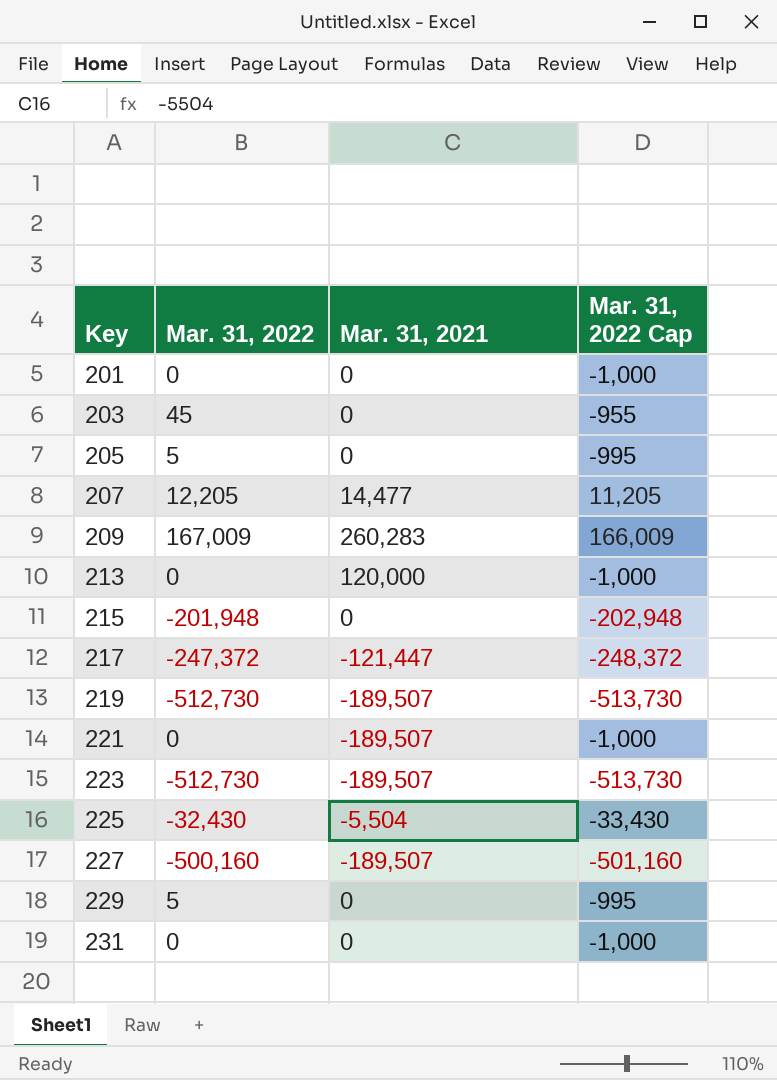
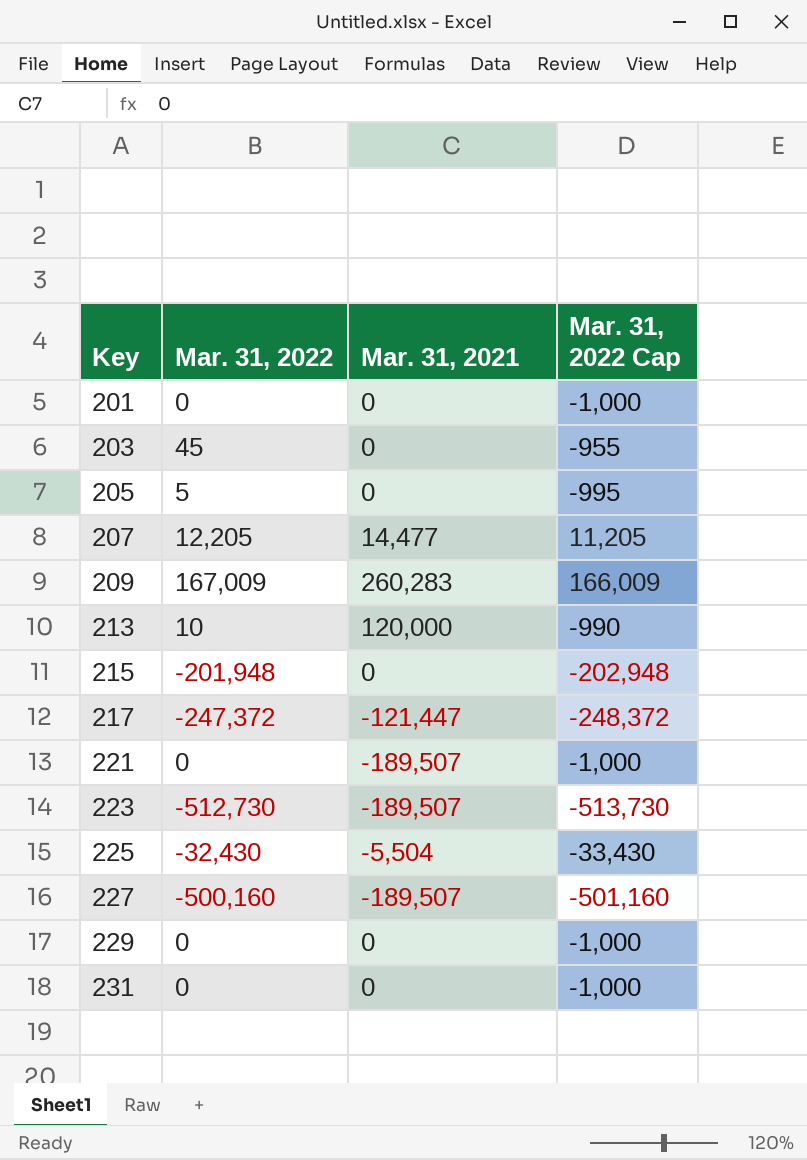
row 219: -512,730 | -189,507 | -513,730 -> none
213 | Mar. 31, 2022: 0 -> 10
213 | Mar. 31, 2022 Cap: -1,000 -> -990
229 | Mar. 31, 2022: 5 -> 0
229 | Mar. 31, 2022 Cap: -995 -> -1,000

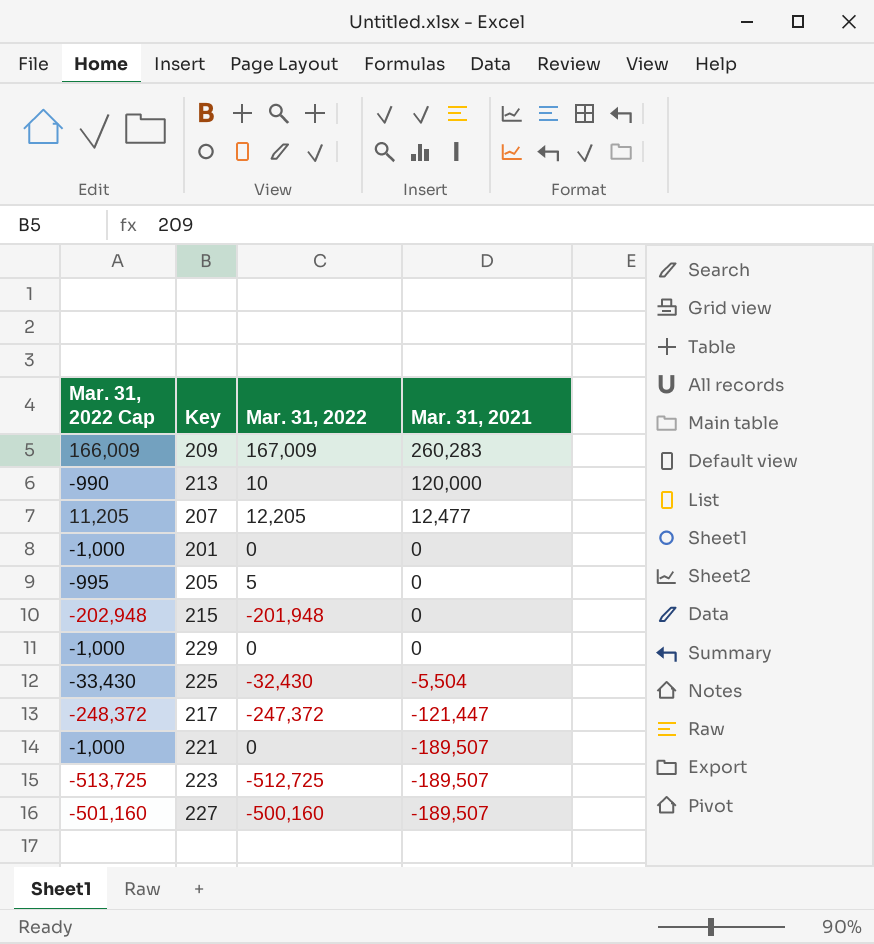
row order: Key ascending -> Mar. 31, 2021 descending
column Mar. 31, 2022 Cap | position: 4 -> 1
row 203: 45 | 0 | -955 -> none
row 231: 0 | 0 | -1,000 -> none
207 | Mar. 31, 2021: 14,477 -> 12,477
223 | Mar. 31, 2022 Cap: -513,730 -> -513,725
223 | Mar. 31, 2022: -512,730 -> -512,725

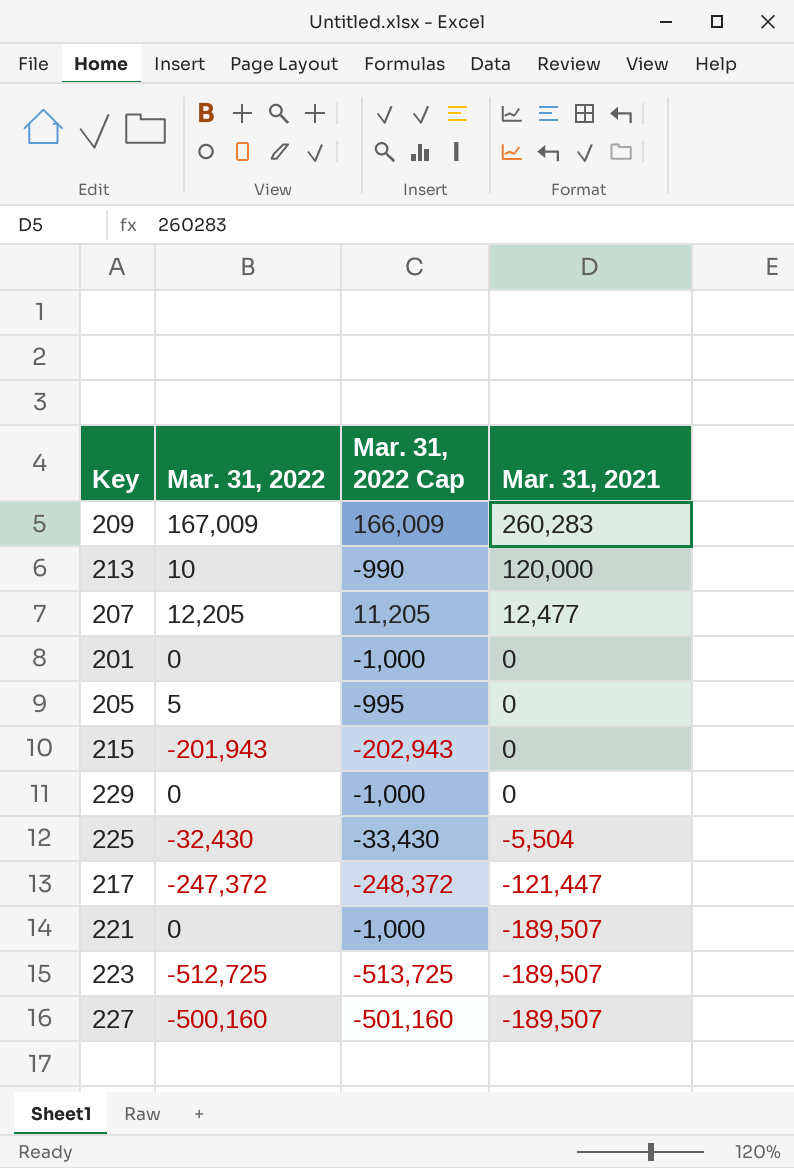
column Mar. 31, 2022 Cap | position: 1 -> 3
215 | Mar. 31, 2022: -201,948 -> -201,943
215 | Mar. 31, 2022 Cap: -202,948 -> -202,943

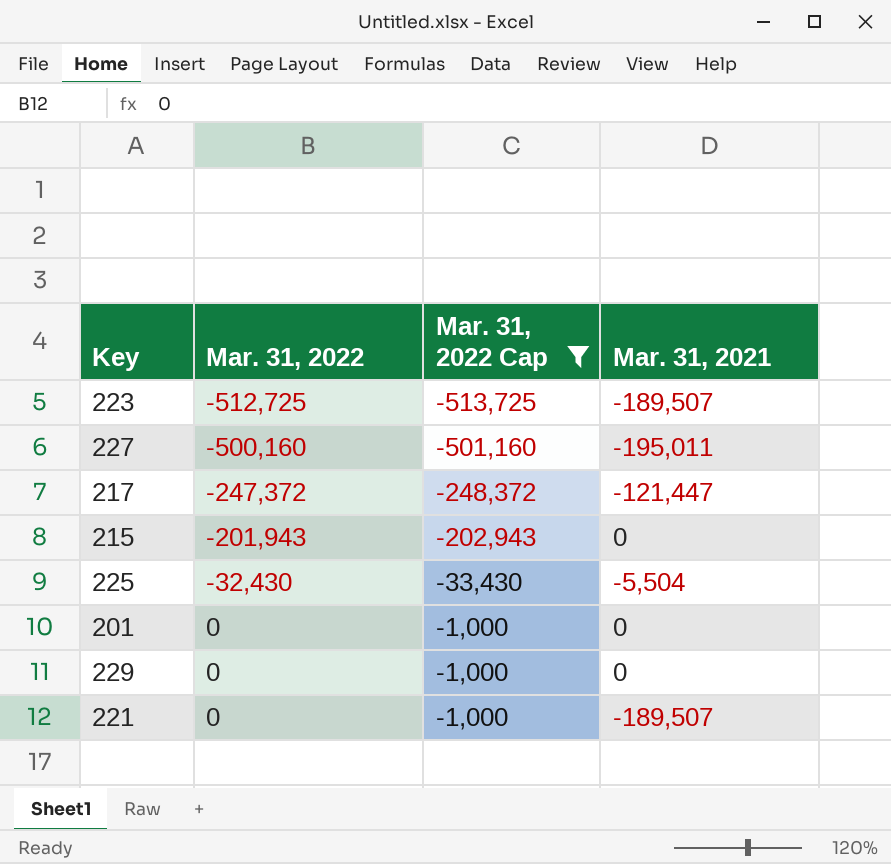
filter: none -> Mar. 31, 2022 Cap <= -1,000
row order: Mar. 31, 2021 descending -> Mar. 31, 2022 ascending
227 | Mar. 31, 2021: -189,507 -> -195,011

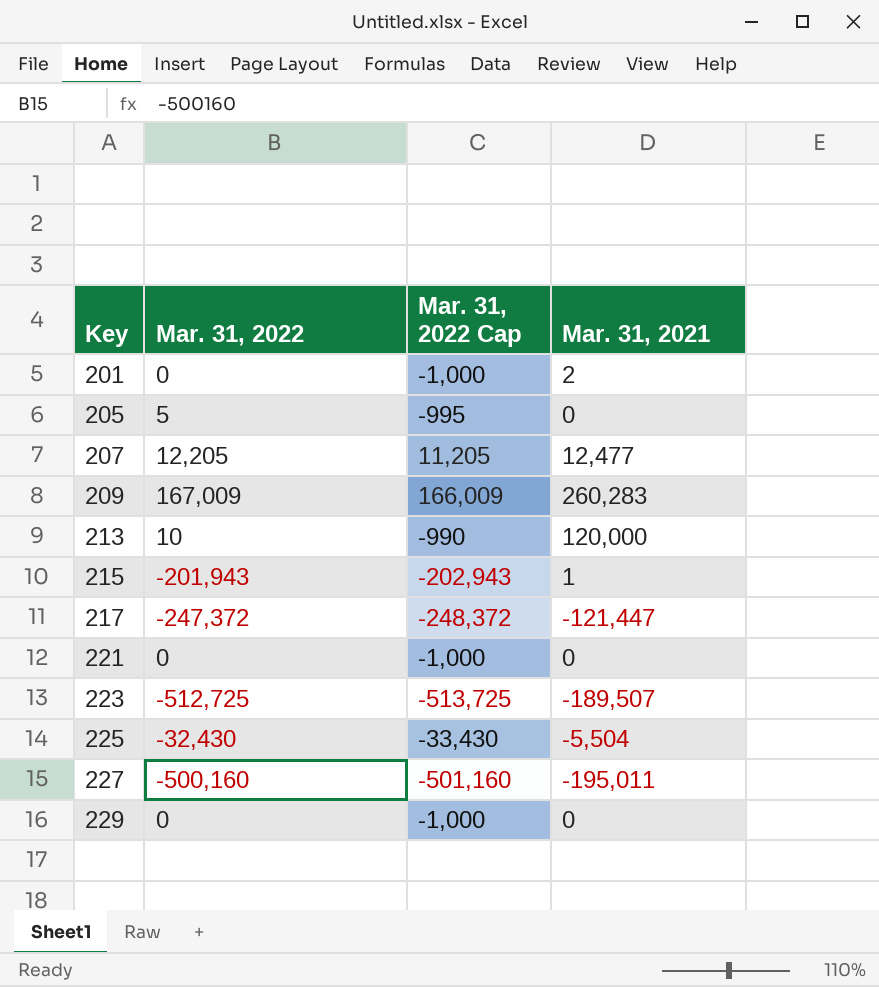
filter: Mar. 31, 2022 Cap <= -1,000 -> none
row order: Mar. 31, 2022 ascending -> Key ascending
201 | Mar. 31, 2021: 0 -> 2
215 | Mar. 31, 2021: 0 -> 1
221 | Mar. 31, 2021: -189,507 -> 0

